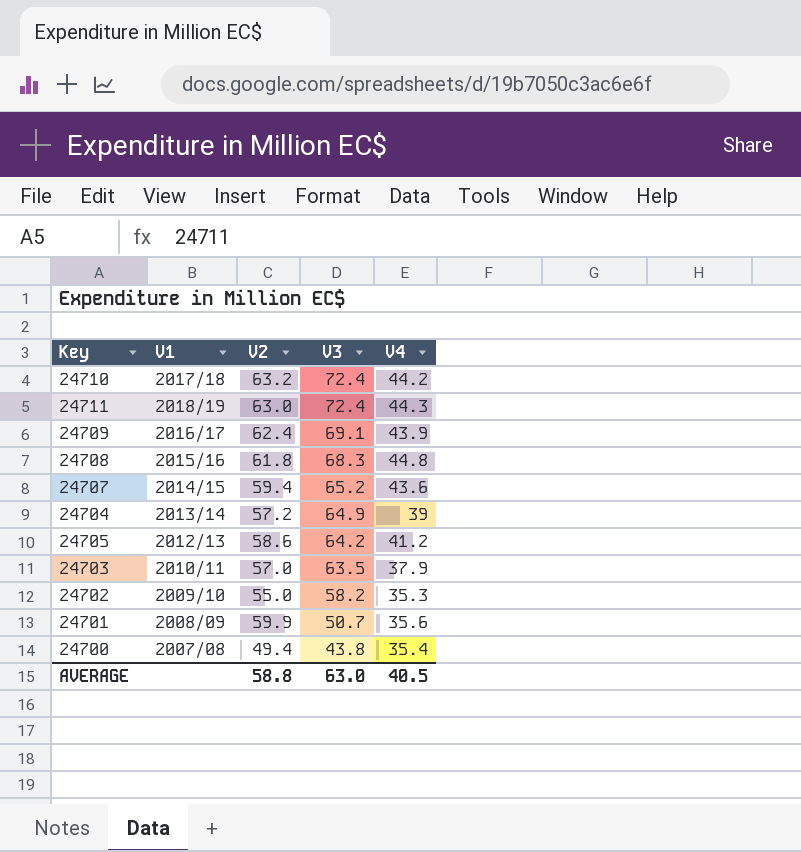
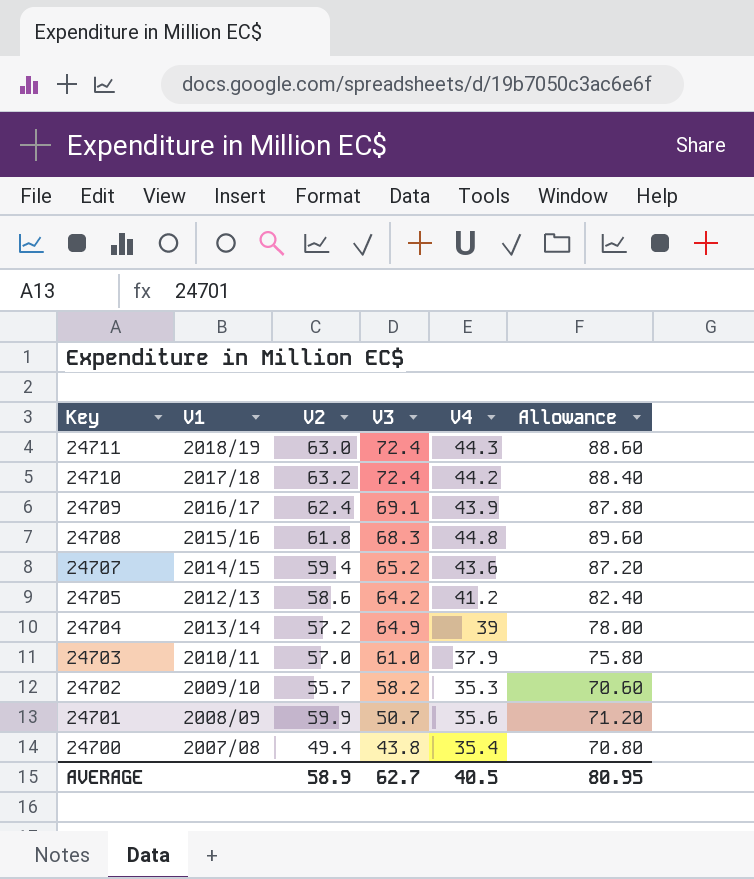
row order: V3 descending -> Key descending
column Allowance | formula: none -> [V4] * 2
24703 | V3: 63.5 -> 61.0
24702 | V2: 55.0 -> 55.7
AVERAGE | V2: 58.8 -> 58.9
AVERAGE | V3: 63.0 -> 62.7

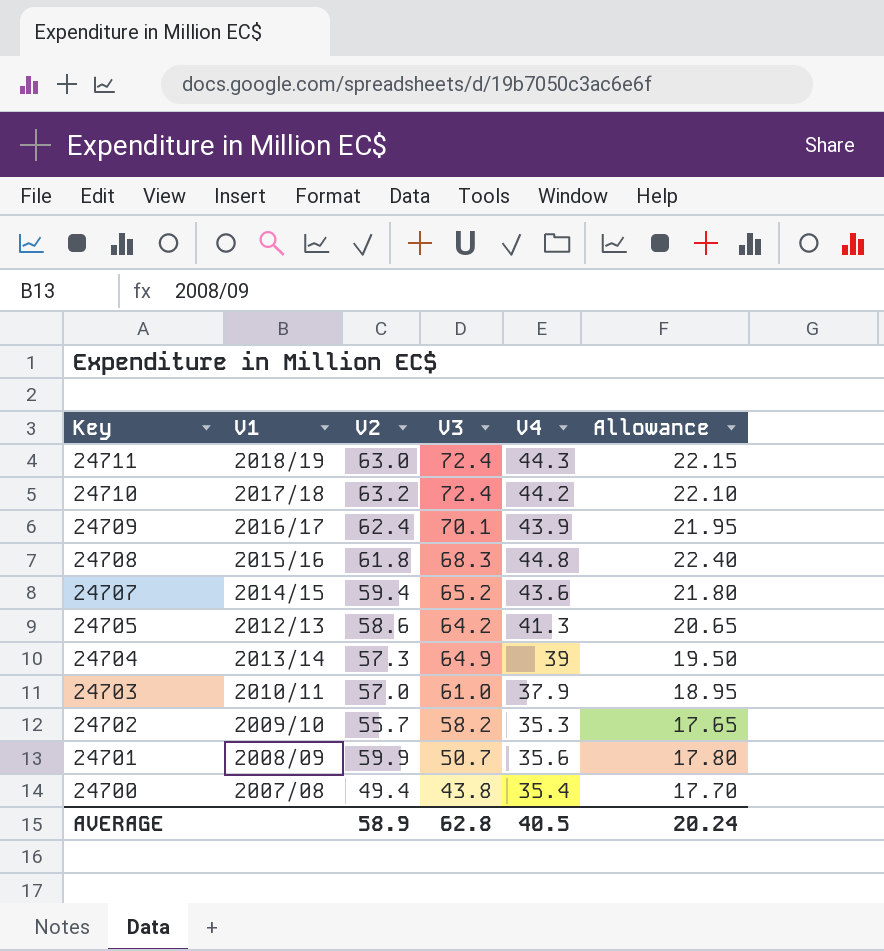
column Allowance | formula: [V4] * 2 -> [V4] * 0.5
24709 | V3: 69.1 -> 70.1
24705 | V4: 41.2 -> 41.3
24704 | V2: 57.2 -> 57.3
AVERAGE | V3: 62.7 -> 62.8
AVERAGE | Allowance: 80.95 -> 20.24

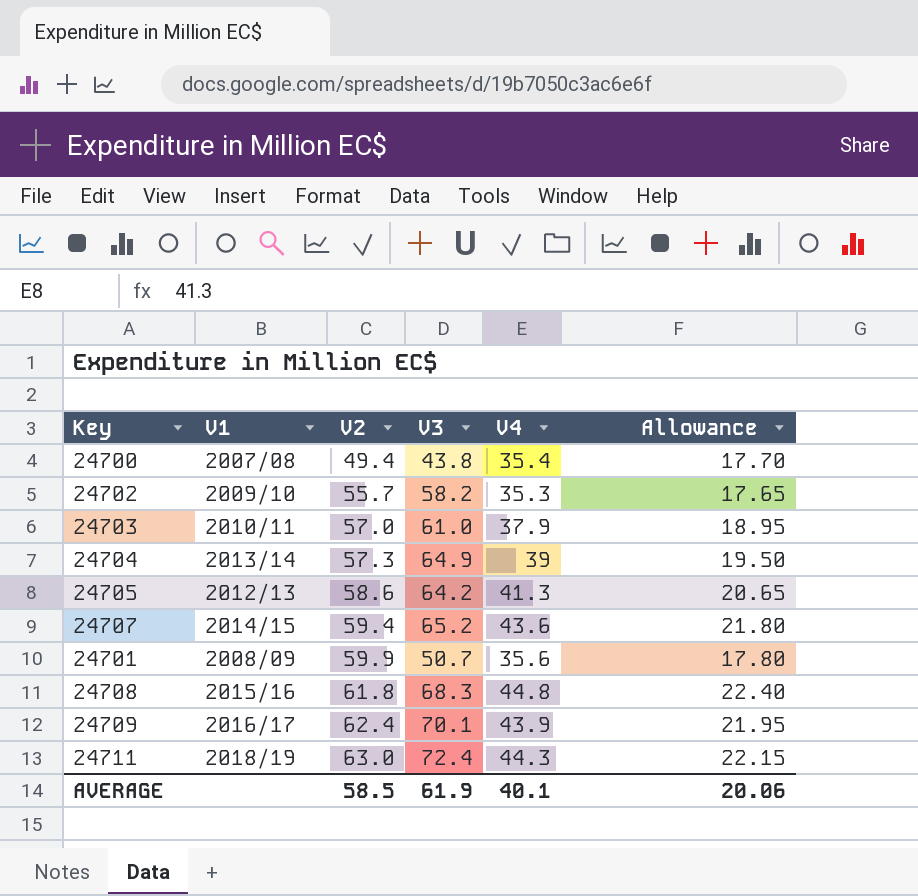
row order: Key descending -> V2 ascending
row 24710: 2017/18 | 63.2 | 72.4 | 44.2 | 22.10 -> none
AVERAGE | V2: 58.9 -> 58.5
AVERAGE | V3: 62.8 -> 61.9
AVERAGE | V4: 40.5 -> 40.1
AVERAGE | Allowance: 20.24 -> 20.06

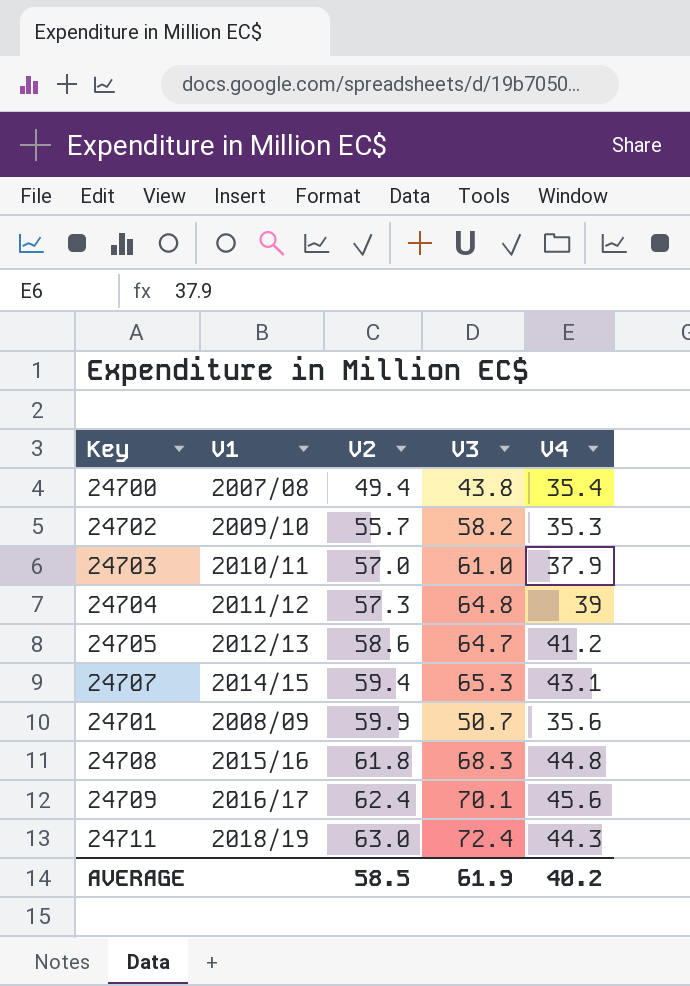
column Allowance | formula: [V4] * 0.5 -> none
24704 | V1: 2013/14 -> 2011/12
24704 | V3: 64.9 -> 64.8
24705 | V3: 64.2 -> 64.7
24705 | V4: 41.3 -> 41.2
24707 | V3: 65.2 -> 65.3
24707 | V4: 43.6 -> 43.1
24709 | V4: 43.9 -> 45.6
AVERAGE | V4: 40.1 -> 40.2

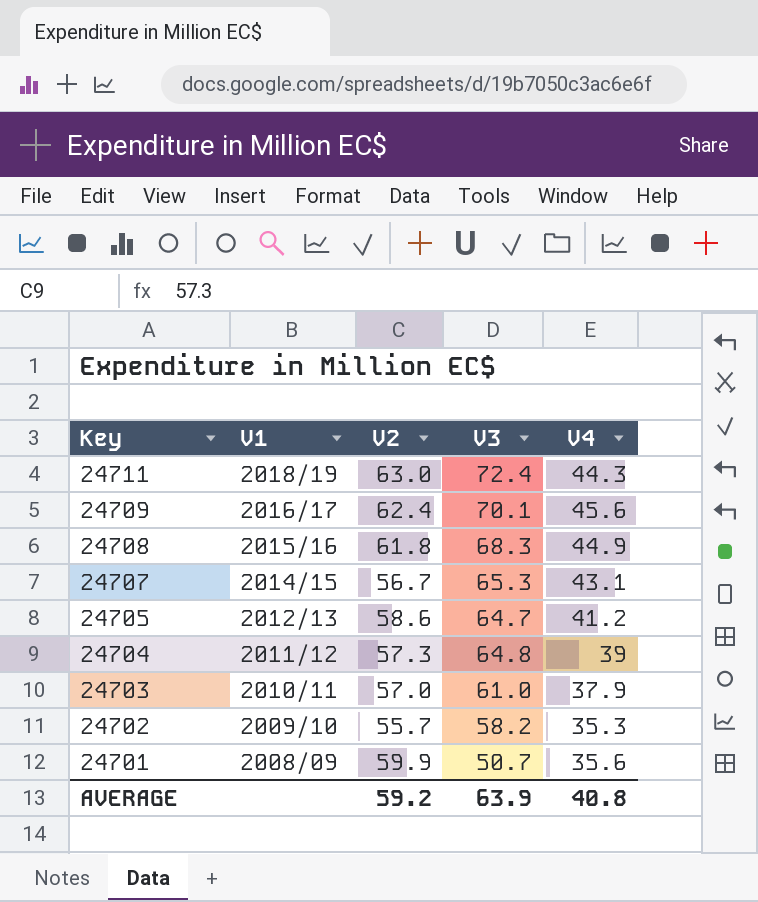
row order: V2 ascending -> Key descending
row 24700: 2007/08 | 49.4 | 43.8 | 35.4 -> none
24708 | V4: 44.8 -> 44.9
24707 | V2: 59.4 -> 56.7
AVERAGE | V2: 58.5 -> 59.2
AVERAGE | V3: 61.9 -> 63.9
AVERAGE | V4: 40.2 -> 40.8

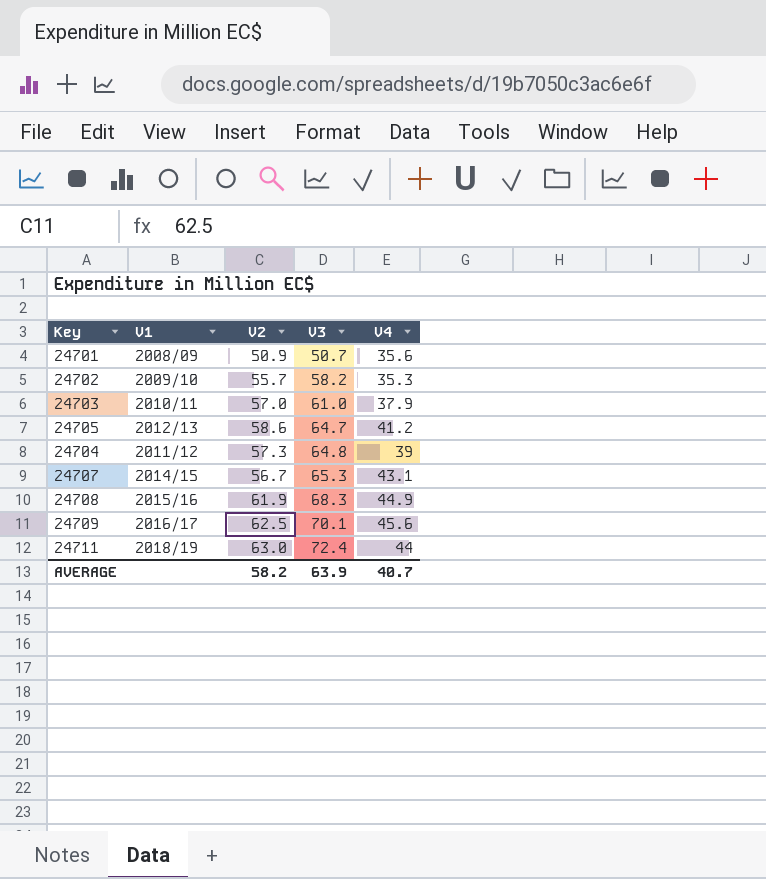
row order: Key descending -> V3 ascending
24701 | V2: 59.9 -> 50.9
24708 | V2: 61.8 -> 61.9
24709 | V2: 62.4 -> 62.5
24711 | V4: 44.3 -> 44
AVERAGE | V2: 59.2 -> 58.2
AVERAGE | V4: 40.8 -> 40.7

